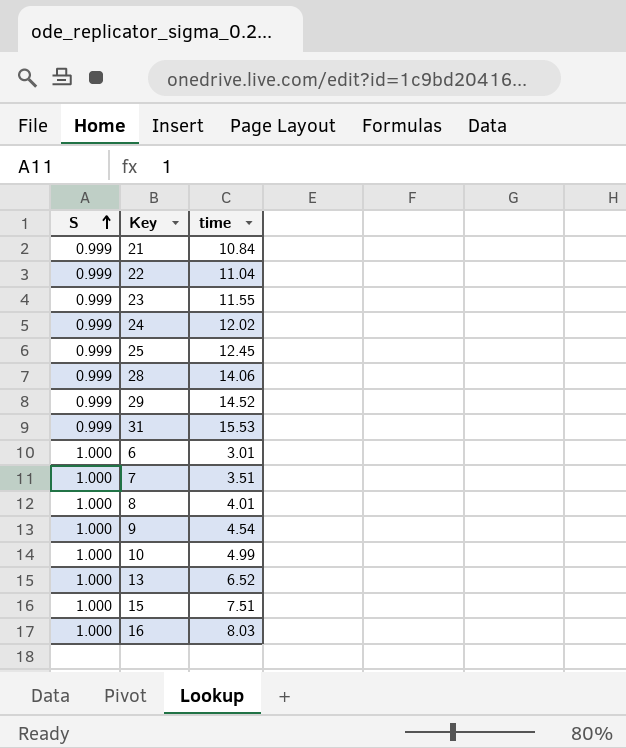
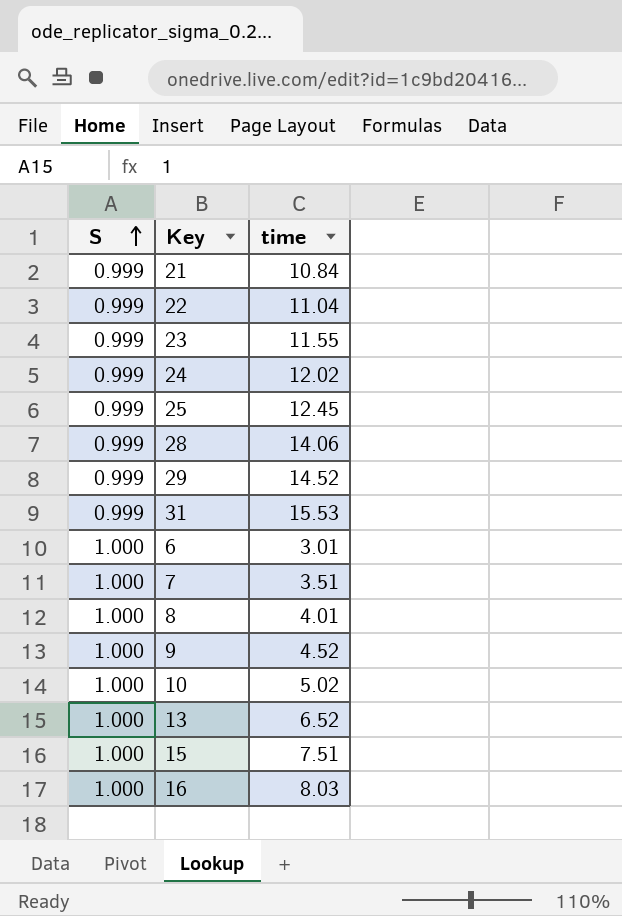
9 | time: 4.54 -> 4.52
10 | time: 4.99 -> 5.02

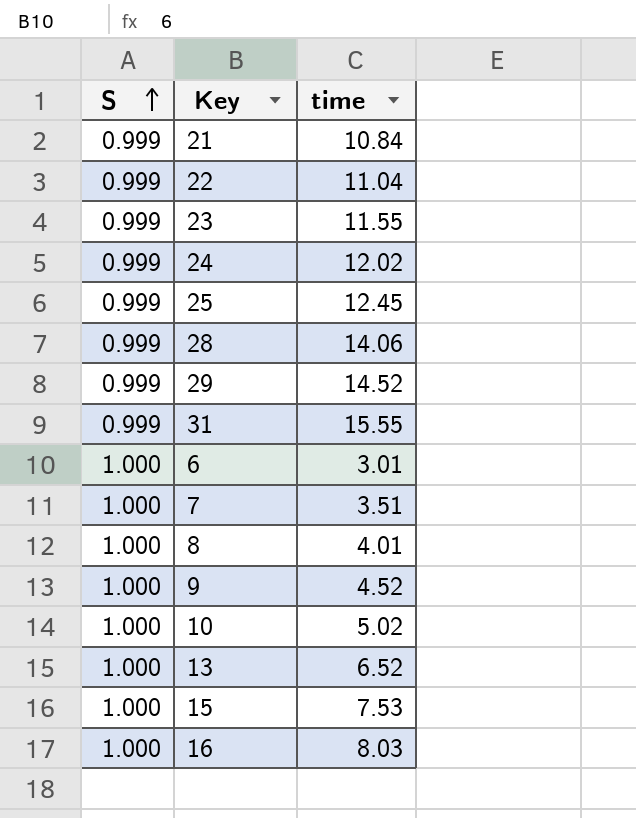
31 | time: 15.53 -> 15.55
15 | time: 7.51 -> 7.53

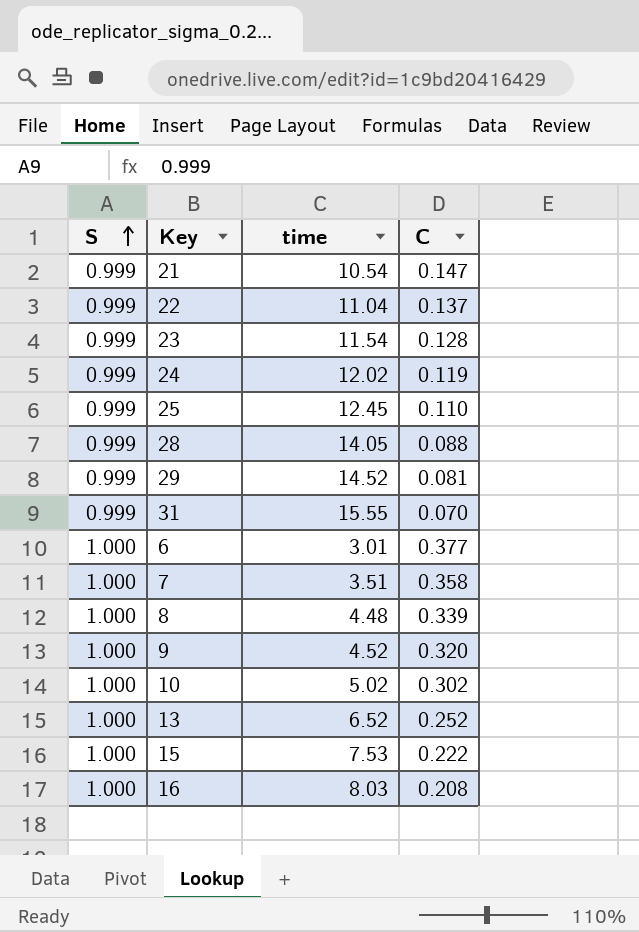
column C | position: none -> 4
21 | time: 10.84 -> 10.54
23 | time: 11.55 -> 11.54
28 | time: 14.06 -> 14.05
8 | time: 4.01 -> 4.48

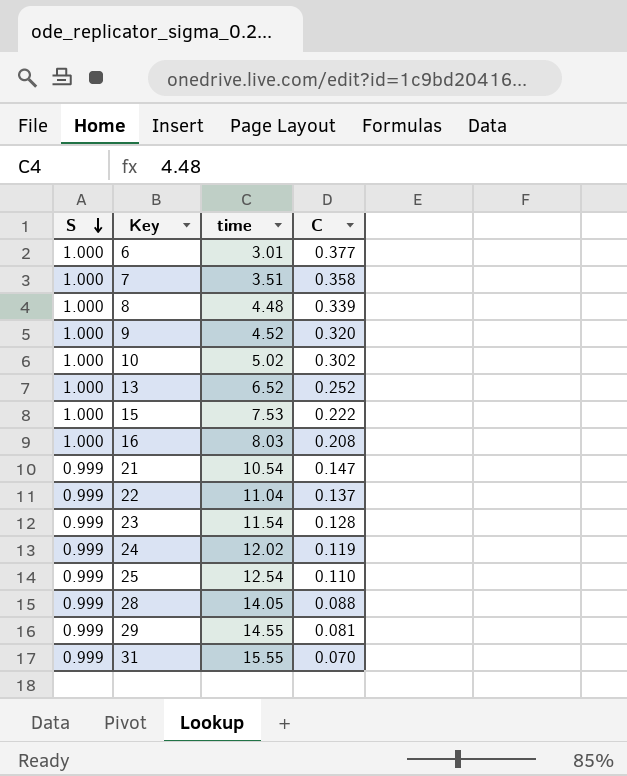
row order: S ascending -> S descending
25 | time: 12.45 -> 12.54
29 | time: 14.52 -> 14.55

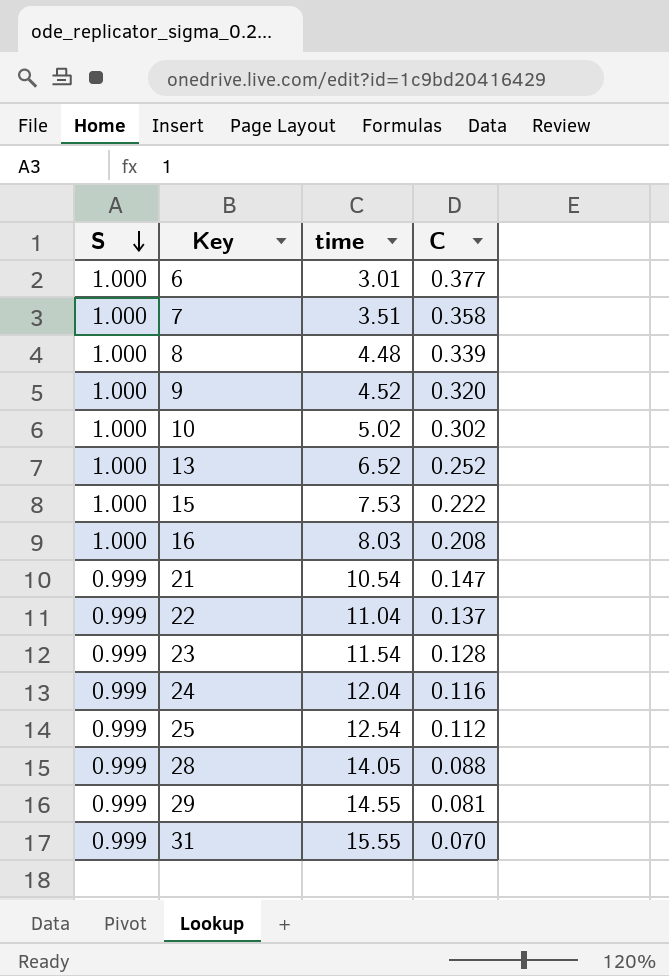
24 | time: 12.02 -> 12.04
24 | C: 0.119 -> 0.116
25 | C: 0.110 -> 0.112

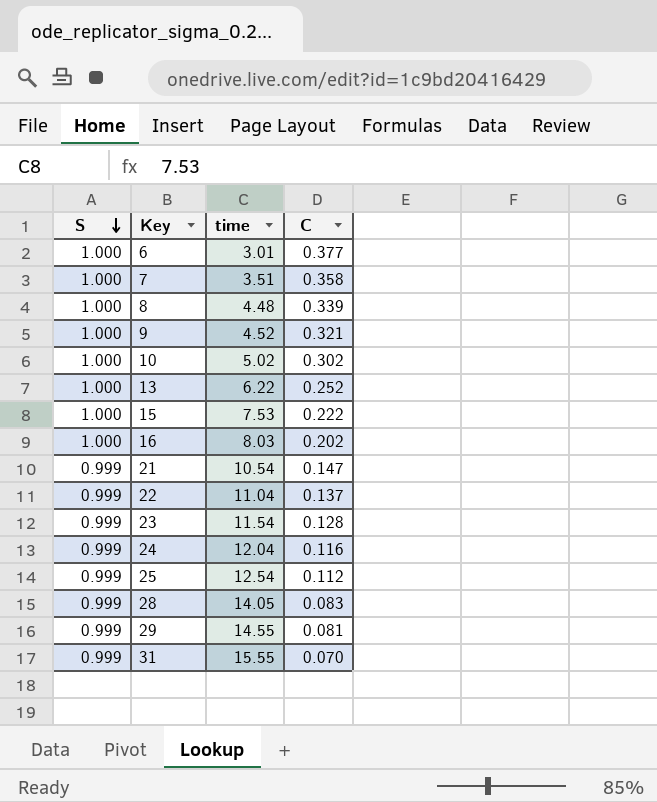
9 | C: 0.320 -> 0.321
13 | time: 6.52 -> 6.22
16 | C: 0.208 -> 0.202
28 | C: 0.088 -> 0.083

